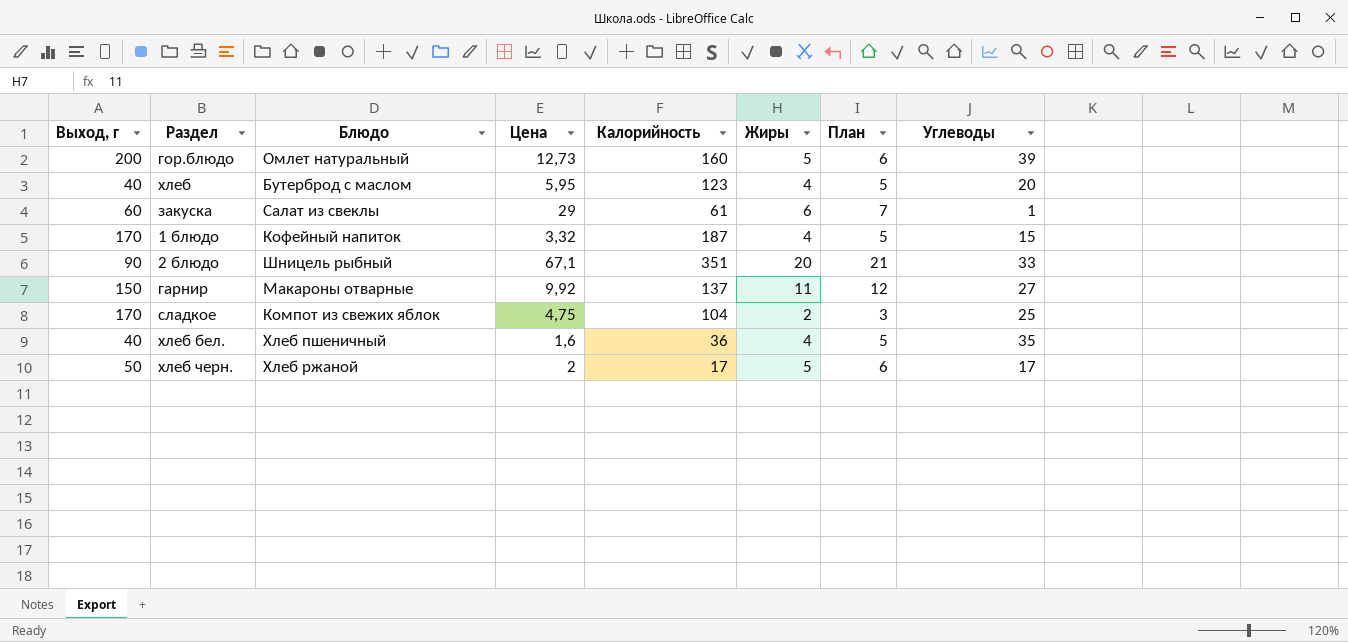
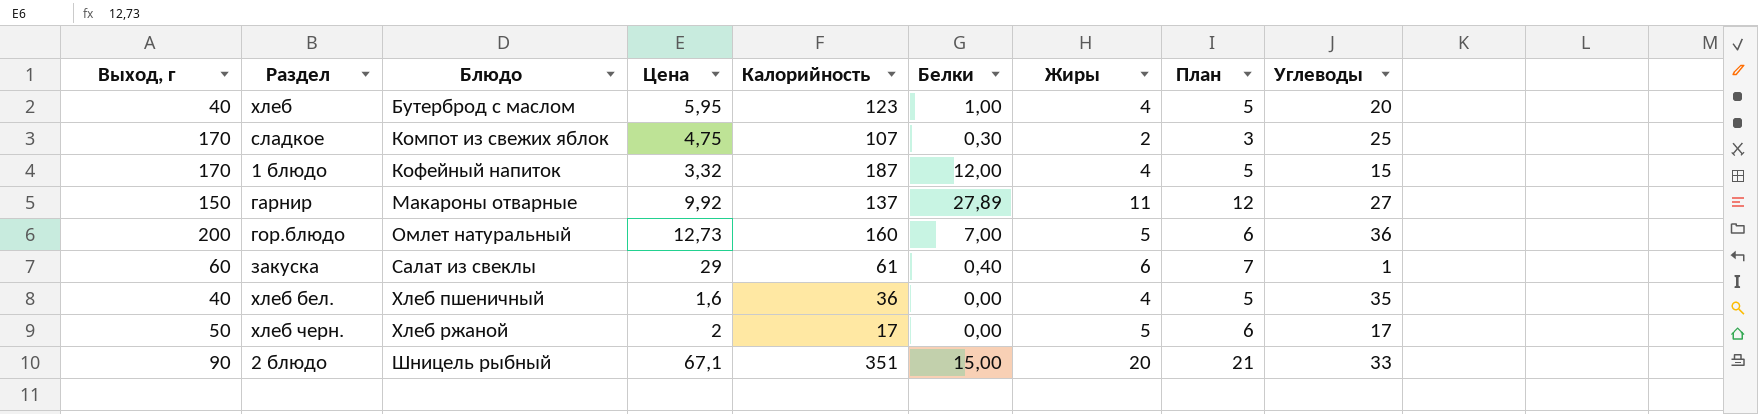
row order: none -> Блюдо ascending
column Белки | position: none -> 6
сладкое | Калорийность: 104 -> 107
гор.блюдо | Углеводы: 39 -> 36

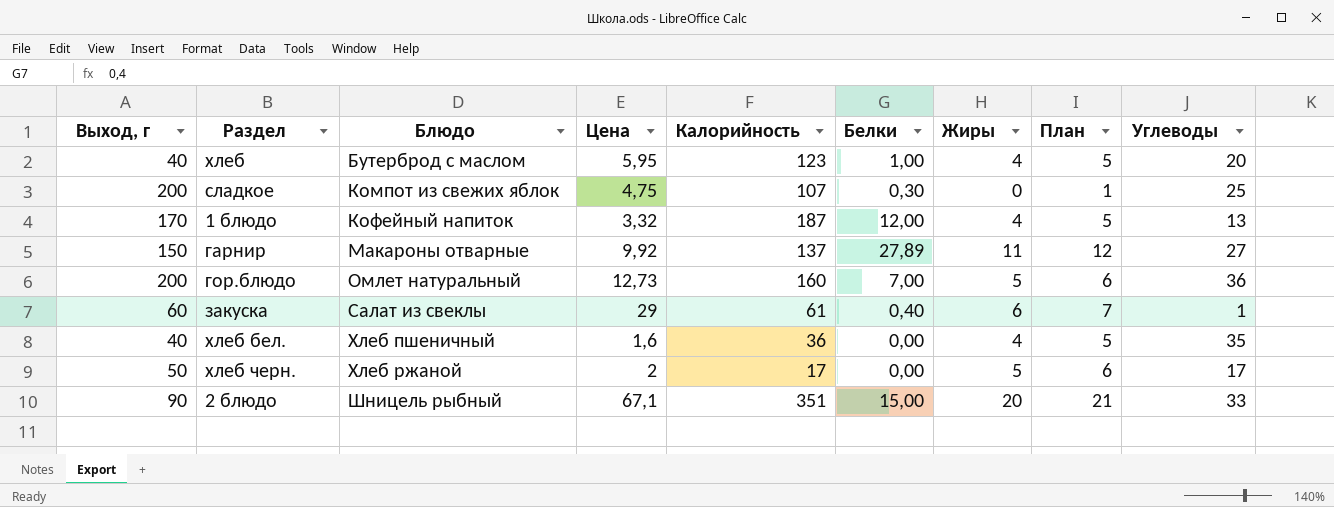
сладкое | Выход, г: 170 -> 200
сладкое | Жиры: 2 -> 0
сладкое | План: 3 -> 1
1 блюдо | Углеводы: 15 -> 13

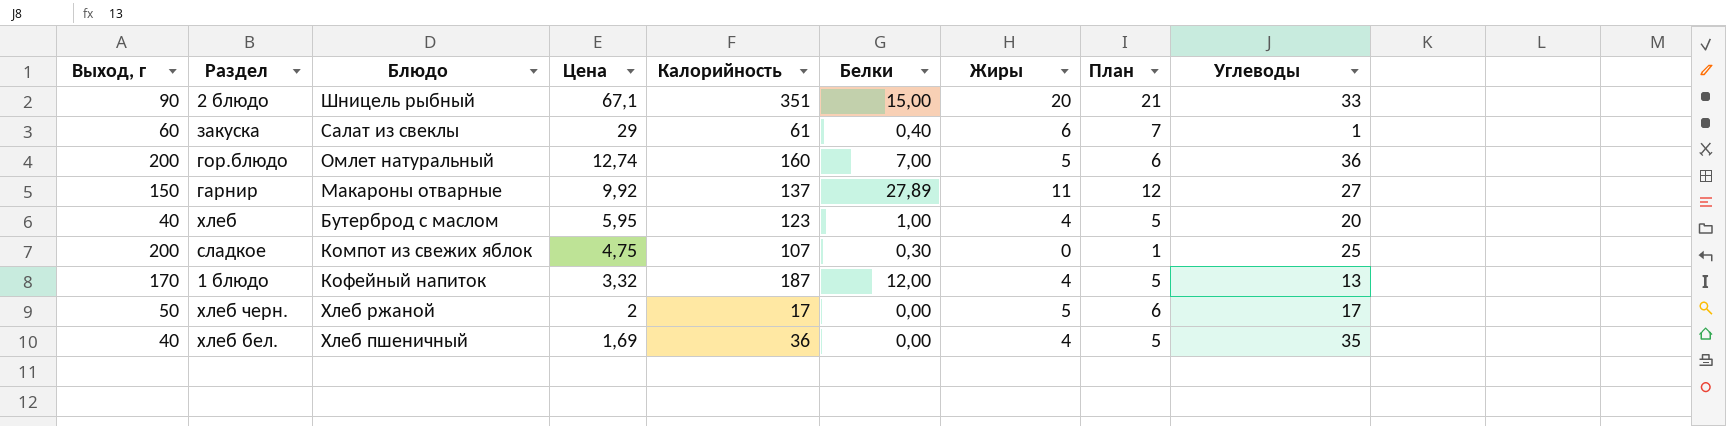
row order: Блюдо ascending -> Цена descending
гор.блюдо | Цена: 12,73 -> 12,74
хлеб бел. | Цена: 1,6 -> 1,69

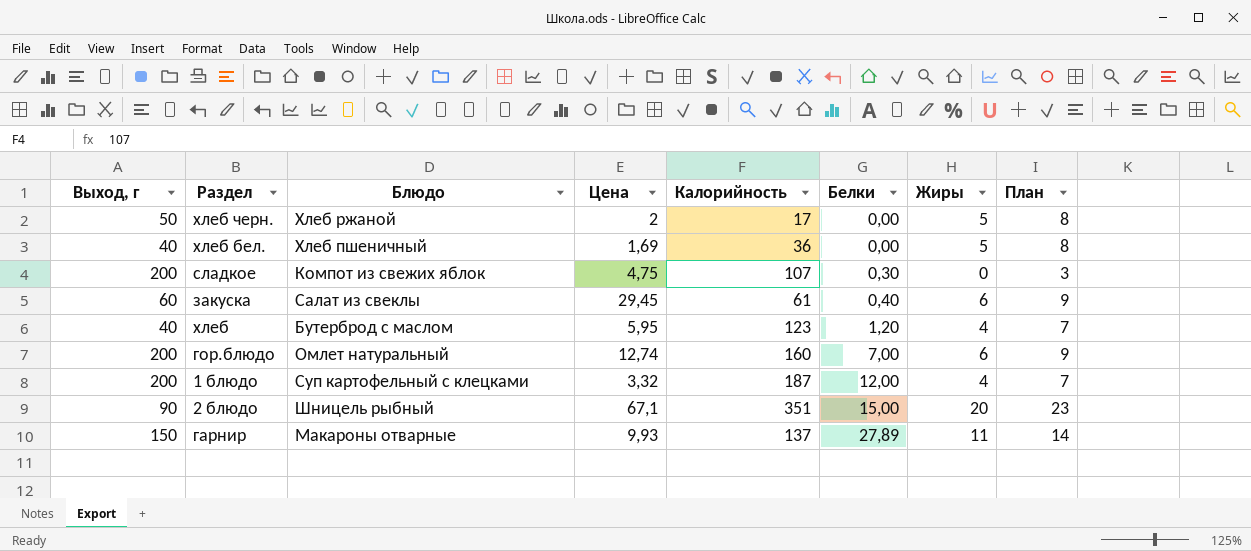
row order: Цена descending -> Белки ascending
column Углеводы | position: 9 -> none
column План | formula: [Жиры] + 1 -> [Жиры] + 3
хлеб бел. | Жиры: 4 -> 5
закуска | Цена: 29 -> 29,45
хлеб | Белки: 1,00 -> 1,20
гор.блюдо | Жиры: 5 -> 6
1 блюдо | Выход, г: 170 -> 200
1 блюдо | Блюдо: Кофейный напиток -> Суп картофельный с клецками
гарнир | Цена: 9,92 -> 9,93

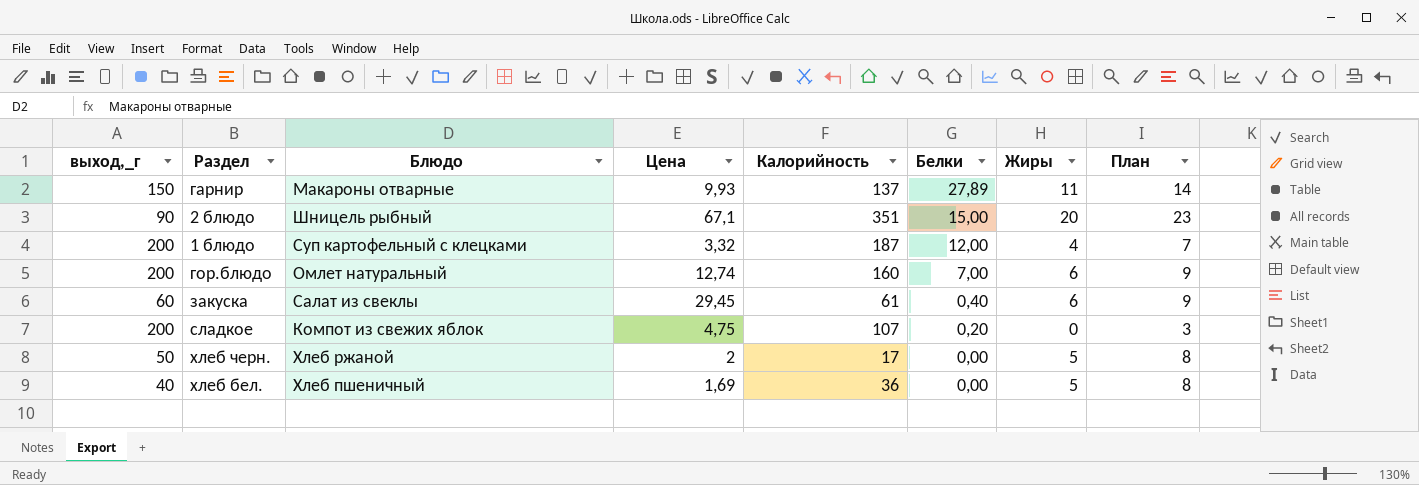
row order: Белки ascending -> Белки descending
column name: Выход, г -> выход,_г
row хлеб: 40 | Бутерброд с маслом | 5,95 | 123 | 1,20 | 4 | 7 -> none
сладкое | Белки: 0,30 -> 0,20

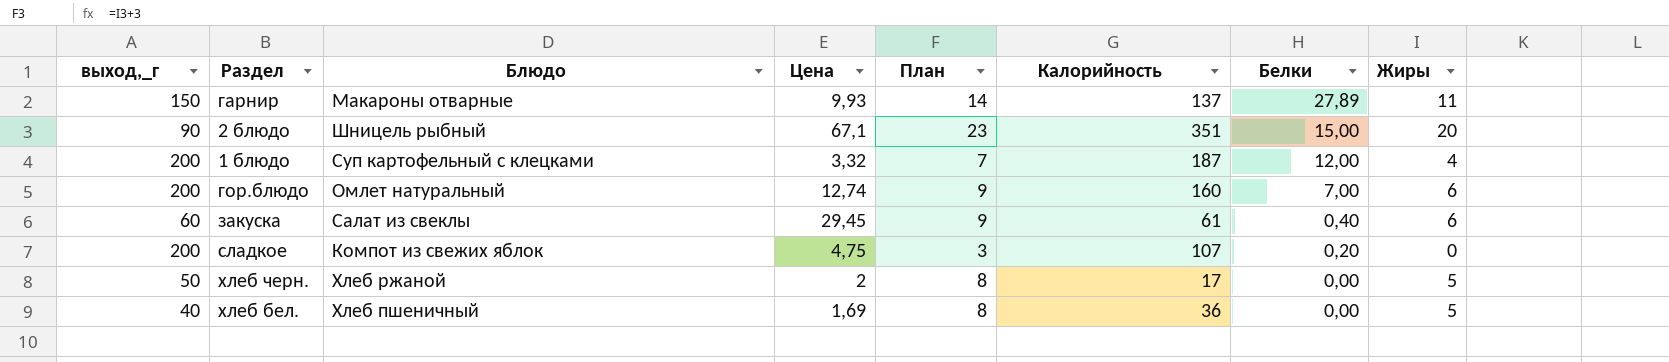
column План | position: 8 -> 5

